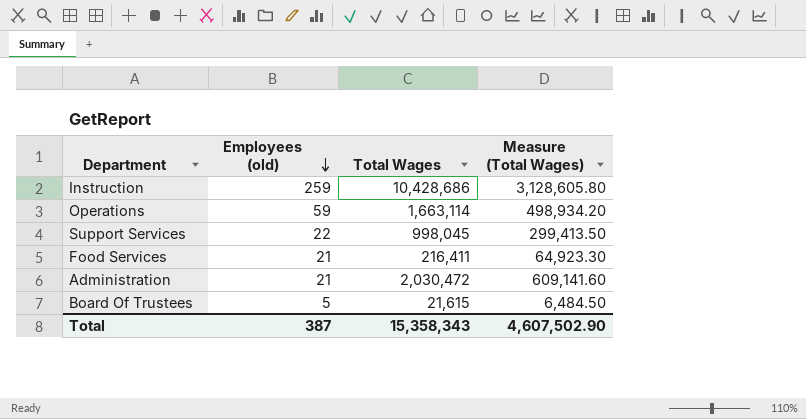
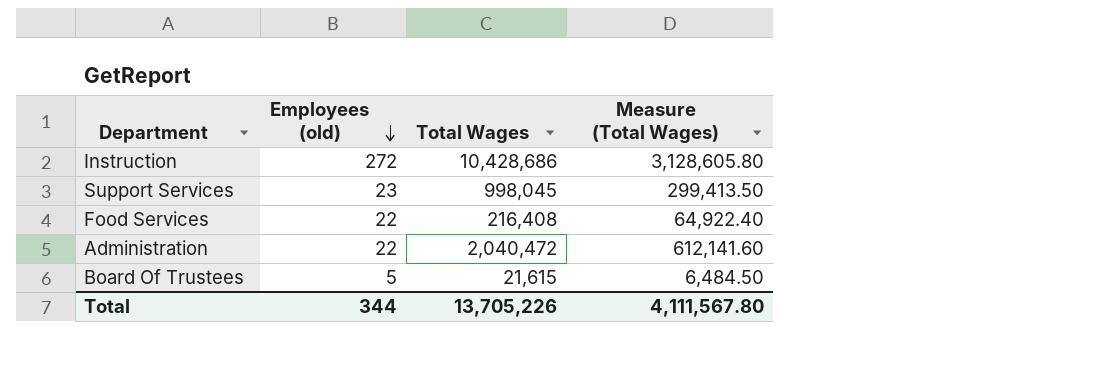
row Operations: 59 | 1,663,114 | 498,934.20 -> none
Instruction | Employees (old): 259 -> 272
Support Services | Employees (old): 22 -> 23
Food Services | Employees (old): 21 -> 22
Food Services | Total Wages: 216,411 -> 216,408
Food Services | Measure (Total Wages): 64,923.30 -> 64,922.40
Administration | Employees (old): 21 -> 22
Administration | Total Wages: 2,030,472 -> 2,040,472
Administration | Measure (Total Wages): 609,141.60 -> 612,141.60
Total | Employees (old): 387 -> 344
Total | Total Wages: 15,358,343 -> 13,705,226
Total | Measure (Total Wages): 4,607,502.90 -> 4,111,567.80

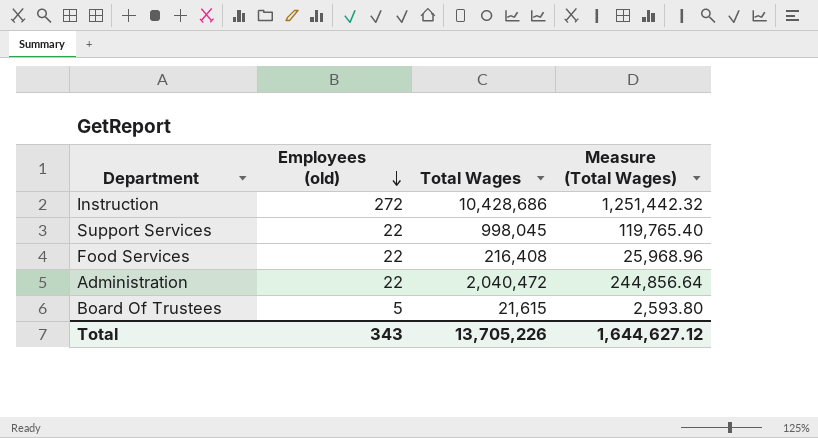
column Measure (Total Wages) | formula: [Total Wages] * 0.3 -> [Total Wages] * 0.12
Support Services | Employees (old): 23 -> 22
Total | Employees (old): 344 -> 343
Total | Measure (Total Wages): 4,111,567.80 -> 1,644,627.12

